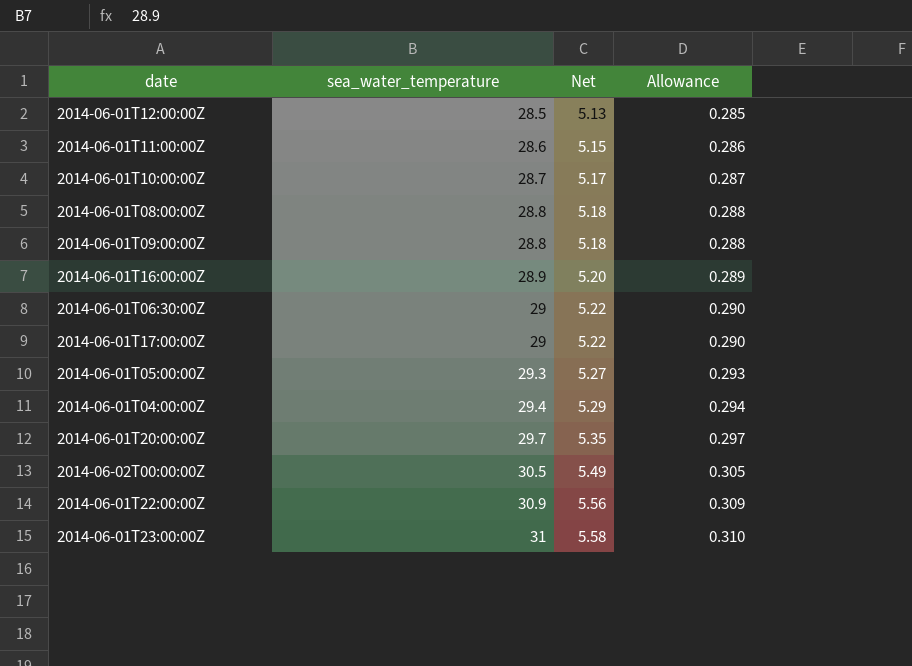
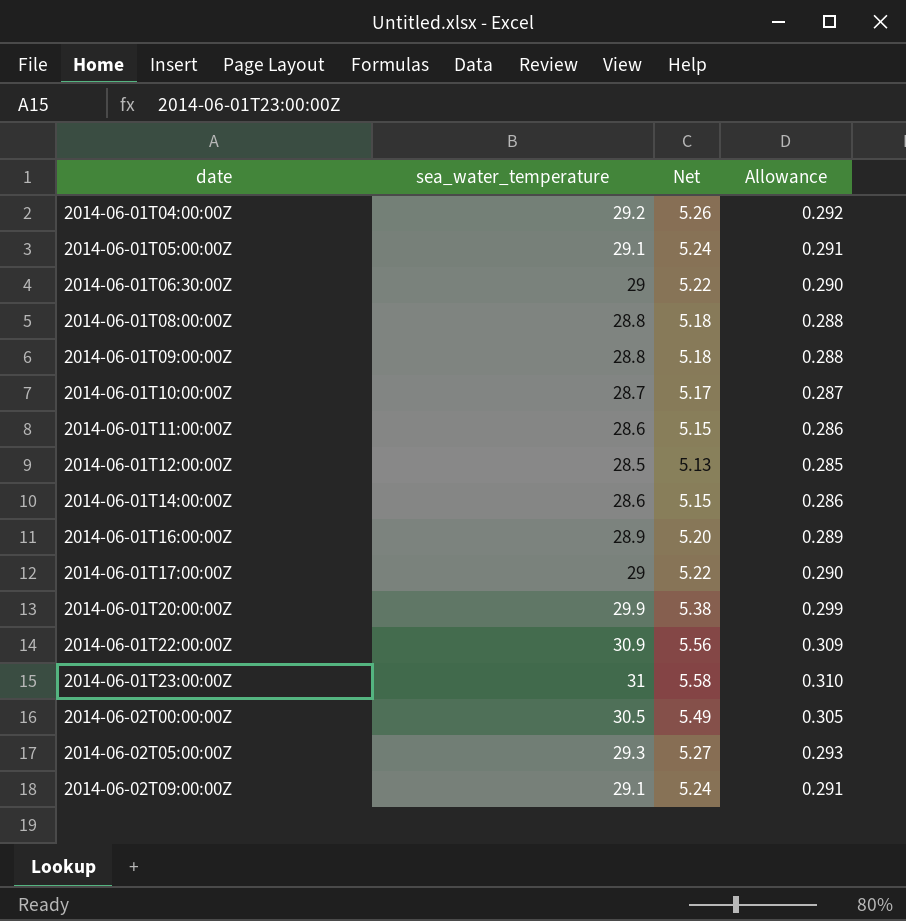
row order: sea_water_temperature ascending -> date ascending
2014-06-01T04:00:00Z | sea_water_temperature: 29.4 -> 29.2
2014-06-01T04:00:00Z | Net: 5.29 -> 5.26
2014-06-01T04:00:00Z | Allowance: 0.294 -> 0.292
2014-06-01T05:00:00Z | sea_water_temperature: 29.3 -> 29.1
2014-06-01T05:00:00Z | Net: 5.27 -> 5.24
2014-06-01T05:00:00Z | Allowance: 0.293 -> 0.291
row 2014-06-01T14:00:00Z: none -> 28.6 | 5.15 | 0.286
2014-06-01T20:00:00Z | sea_water_temperature: 29.7 -> 29.9
2014-06-01T20:00:00Z | Net: 5.35 -> 5.38
2014-06-01T20:00:00Z | Allowance: 0.297 -> 0.299
row 2014-06-02T05:00:00Z: none -> 29.3 | 5.27 | 0.293
row 2014-06-02T09:00:00Z: none -> 29.1 | 5.24 | 0.291

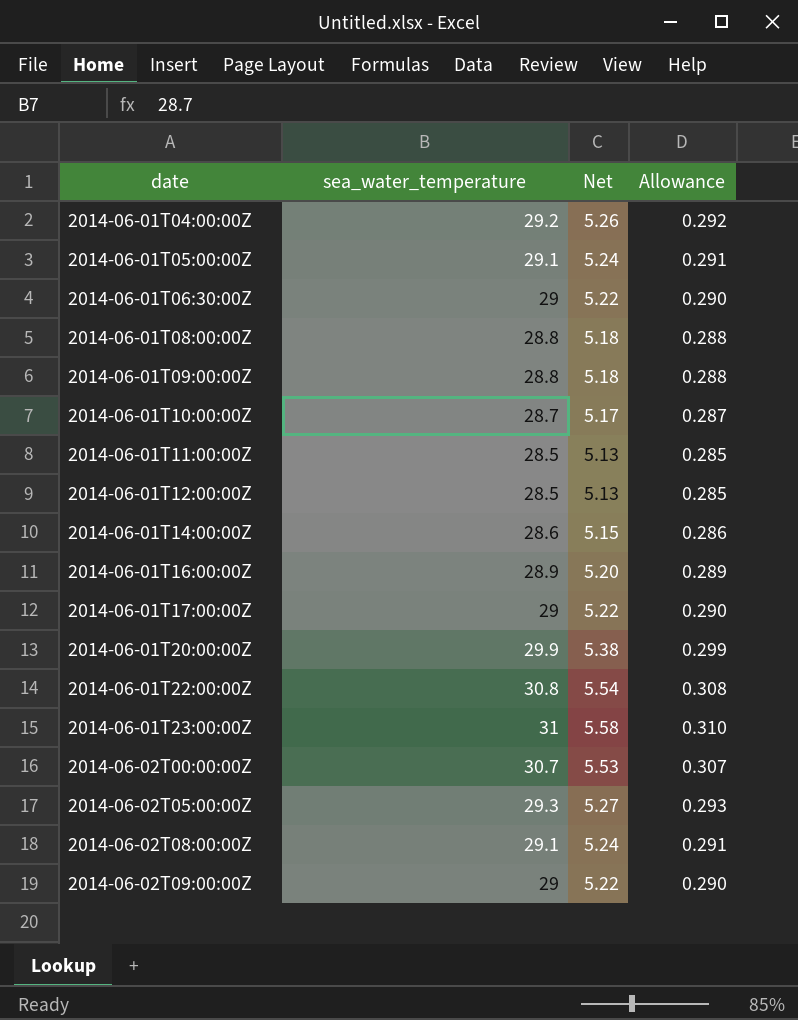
2014-06-01T11:00:00Z | sea_water_temperature: 28.6 -> 28.5
2014-06-01T11:00:00Z | Net: 5.15 -> 5.13
2014-06-01T11:00:00Z | Allowance: 0.286 -> 0.285
2014-06-01T22:00:00Z | sea_water_temperature: 30.9 -> 30.8
2014-06-01T22:00:00Z | Net: 5.56 -> 5.54
2014-06-01T22:00:00Z | Allowance: 0.309 -> 0.308
2014-06-02T00:00:00Z | sea_water_temperature: 30.5 -> 30.7
2014-06-02T00:00:00Z | Net: 5.49 -> 5.53
2014-06-02T00:00:00Z | Allowance: 0.305 -> 0.307
row 2014-06-02T08:00:00Z: none -> 29.1 | 5.24 | 0.291
2014-06-02T09:00:00Z | sea_water_temperature: 29.1 -> 29
2014-06-02T09:00:00Z | Net: 5.24 -> 5.22
2014-06-02T09:00:00Z | Allowance: 0.291 -> 0.290

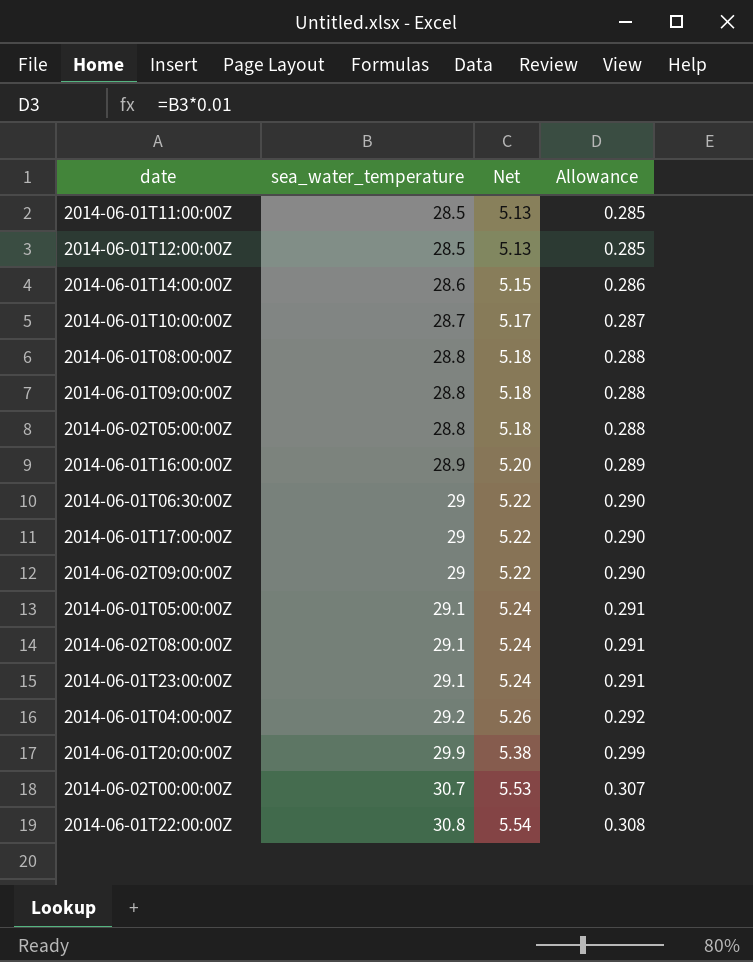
row order: date ascending -> sea_water_temperature ascending
2014-06-02T05:00:00Z | sea_water_temperature: 29.3 -> 28.8
2014-06-02T05:00:00Z | Net: 5.27 -> 5.18
2014-06-02T05:00:00Z | Allowance: 0.293 -> 0.288
2014-06-01T23:00:00Z | sea_water_temperature: 31 -> 29.1
2014-06-01T23:00:00Z | Net: 5.58 -> 5.24
2014-06-01T23:00:00Z | Allowance: 0.310 -> 0.291

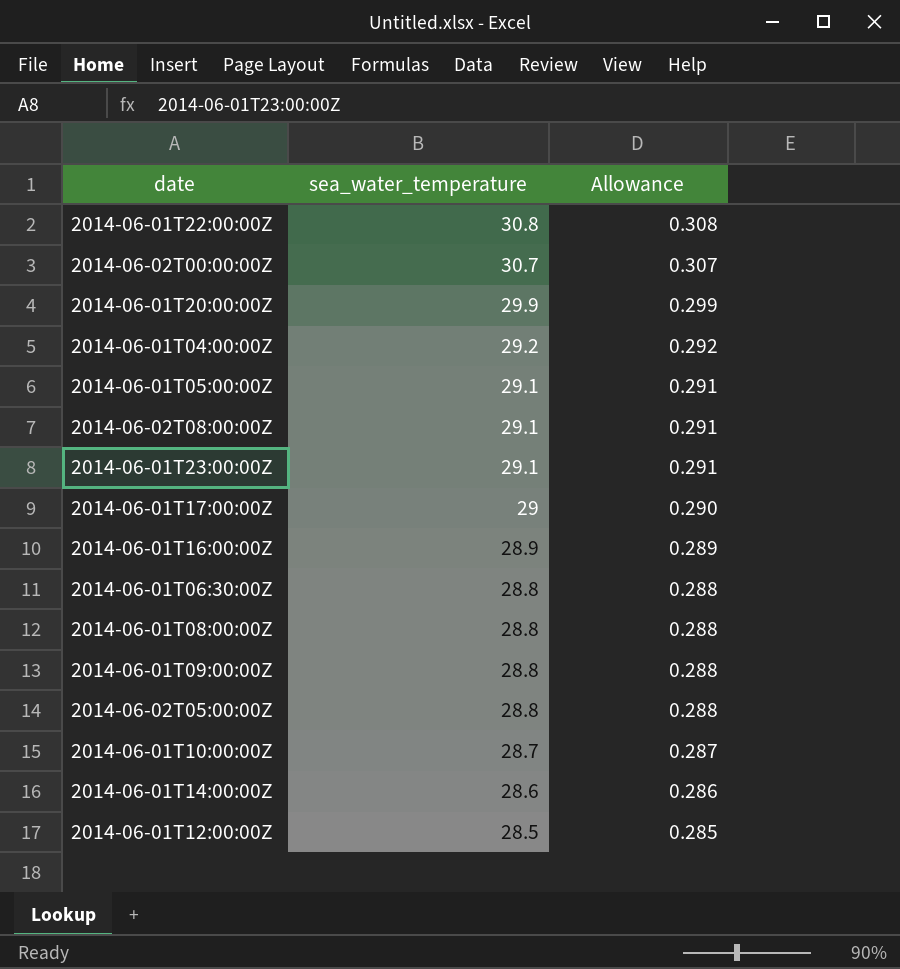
row order: sea_water_temperature ascending -> sea_water_temperature descending
column Net | formula: [sea_water_temperature] * 0.18 -> none
row 2014-06-01T11:00:00Z: 28.5 | 5.13 | 0.285 -> none
row 2014-06-02T09:00:00Z: 29 | 5.22 | 0.290 -> none
2014-06-01T06:30:00Z | sea_water_temperature: 29 -> 28.8
2014-06-01T06:30:00Z | Allowance: 0.290 -> 0.288

